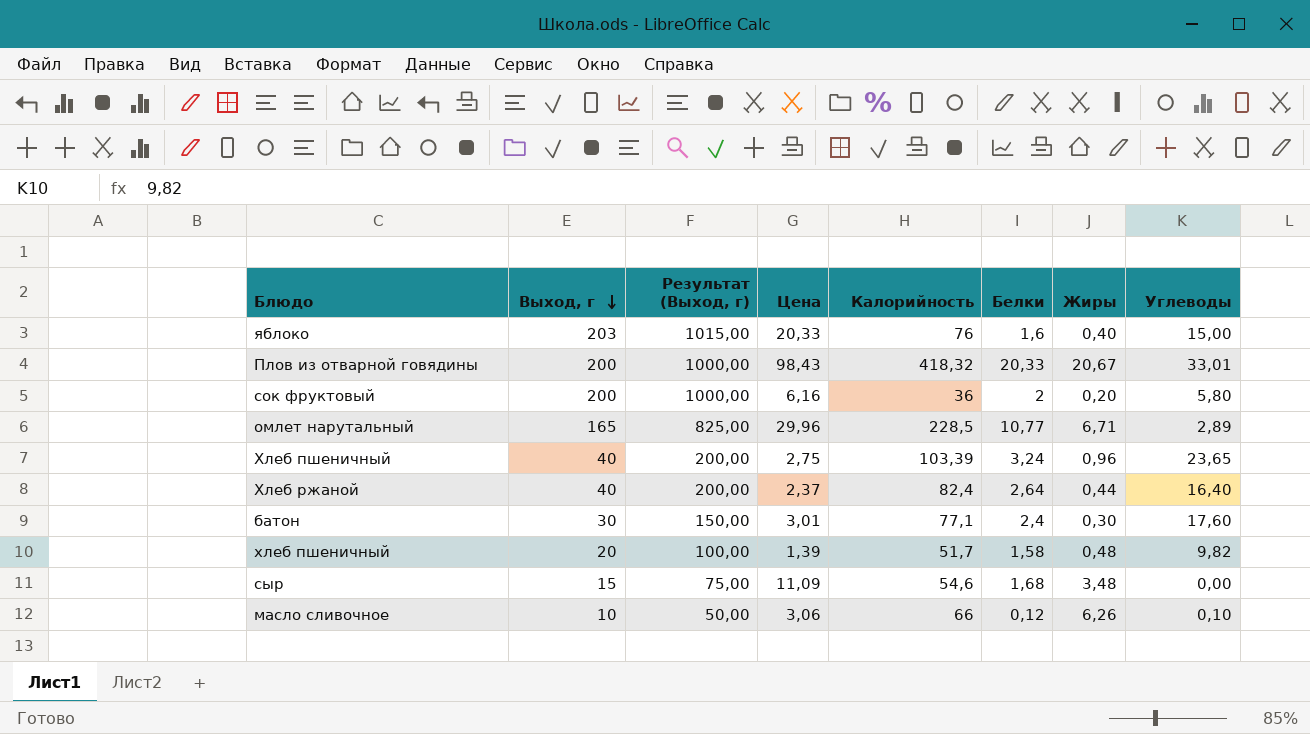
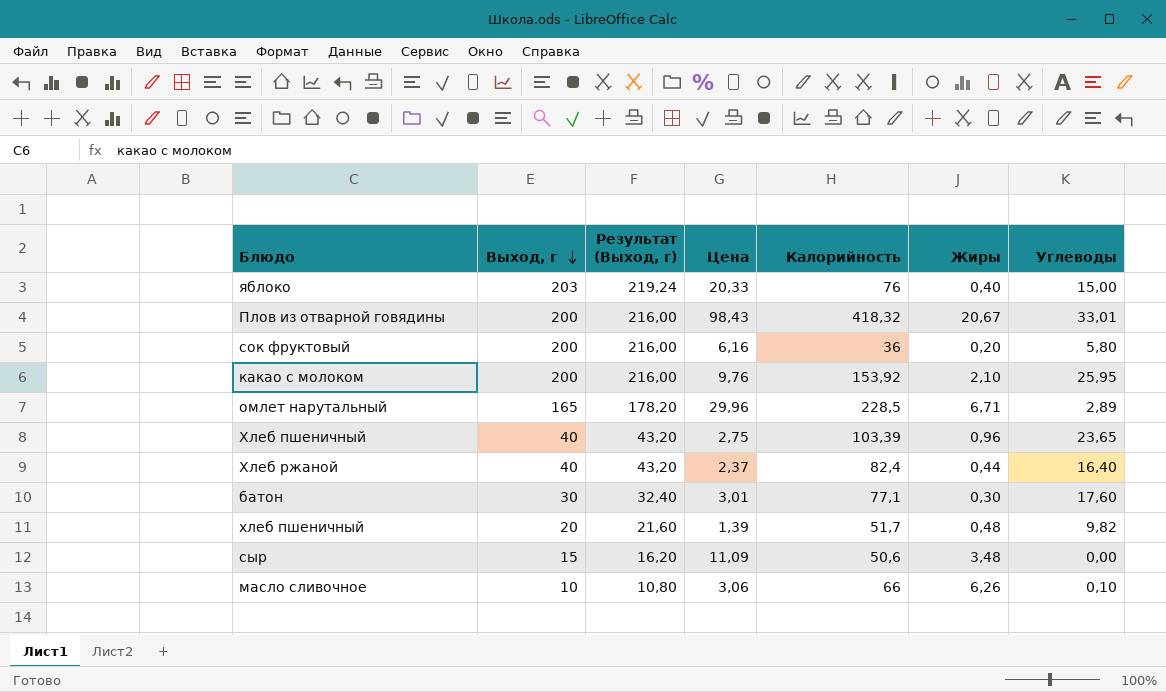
column Белки | position: 6 -> none
column Результат (Выход, г) | formula: [Выход, г] * 5 -> [Выход, г] * 1,08
row какао с молоком: none -> 200 | 216,00 | 9,76 | 153,92 | 2,10 | 25,95
сыр | Калорийность: 54,6 -> 50,6

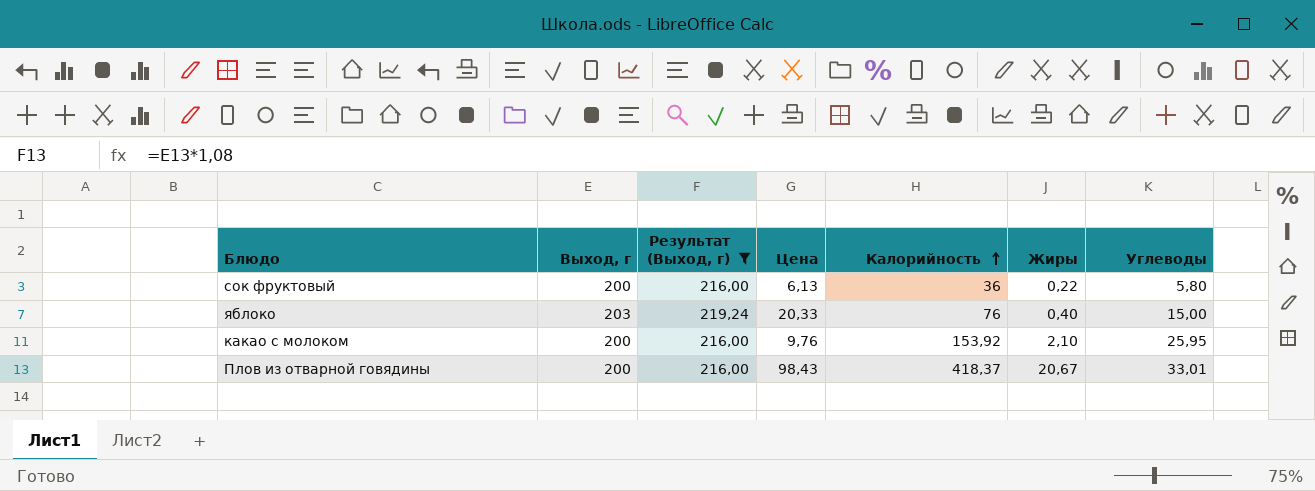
filter: none -> Результат (Выход, г) >= 216,00
row order: Выход, г descending -> Калорийность ascending
сок фруктовый | Цена: 6,16 -> 6,13
сок фруктовый | Жиры: 0,20 -> 0,22
Плов из отварной говядины | Калорийность: 418,32 -> 418,37

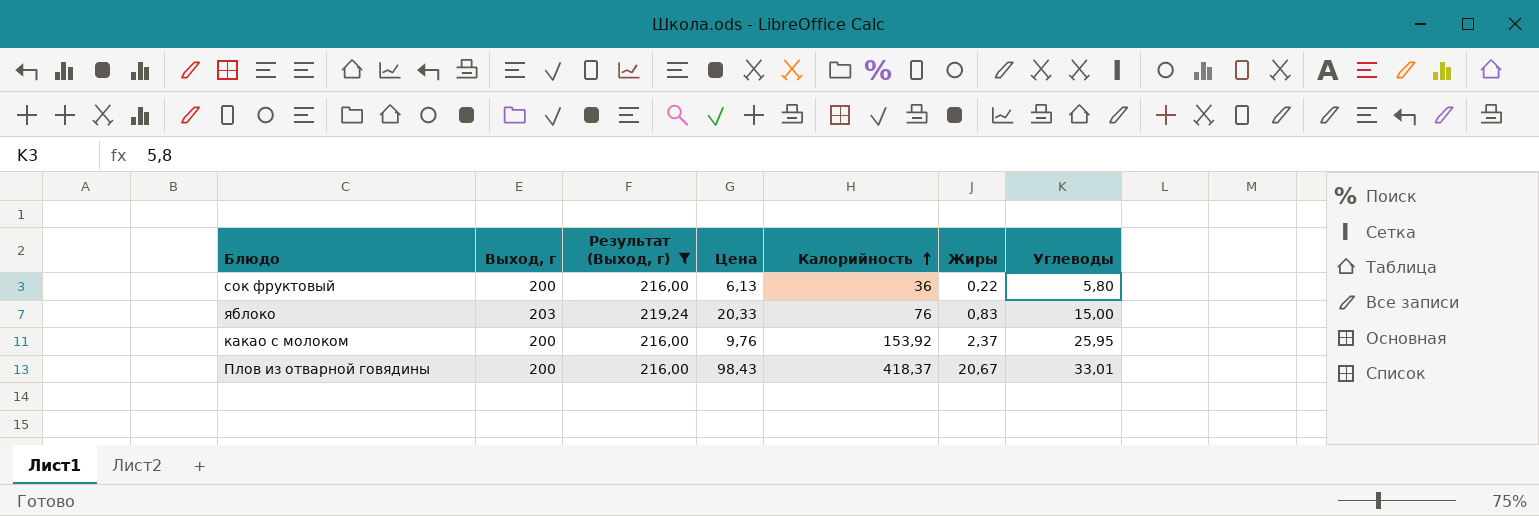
яблоко | Жиры: 0,40 -> 0,83
какао с молоком | Жиры: 2,10 -> 2,37

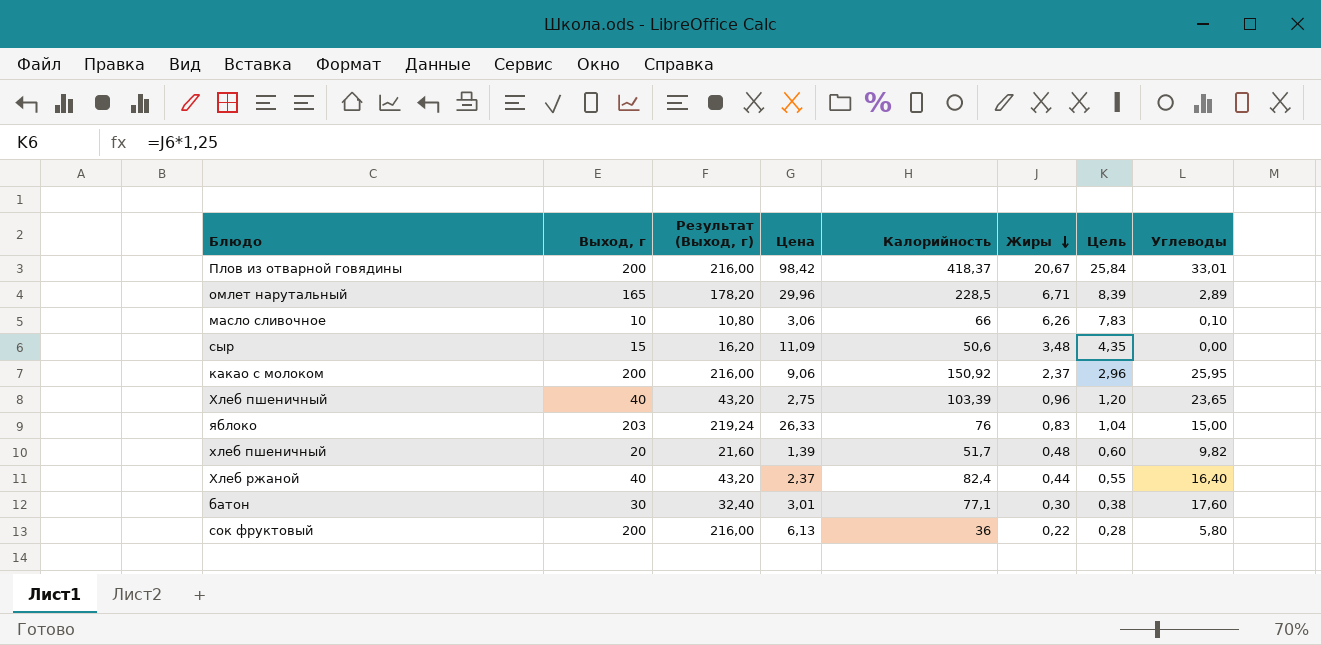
filter: Результат (Выход, г) >= 216,00 -> none
row order: Калорийность ascending -> Жиры descending
column Цель | formula: none -> [Жиры] * 1,25
Плов из отварной говядины | Цена: 98,43 -> 98,42
какао с молоком | Цена: 9,76 -> 9,06
какао с молоком | Калорийность: 153,92 -> 150,92
яблоко | Цена: 20,33 -> 26,33

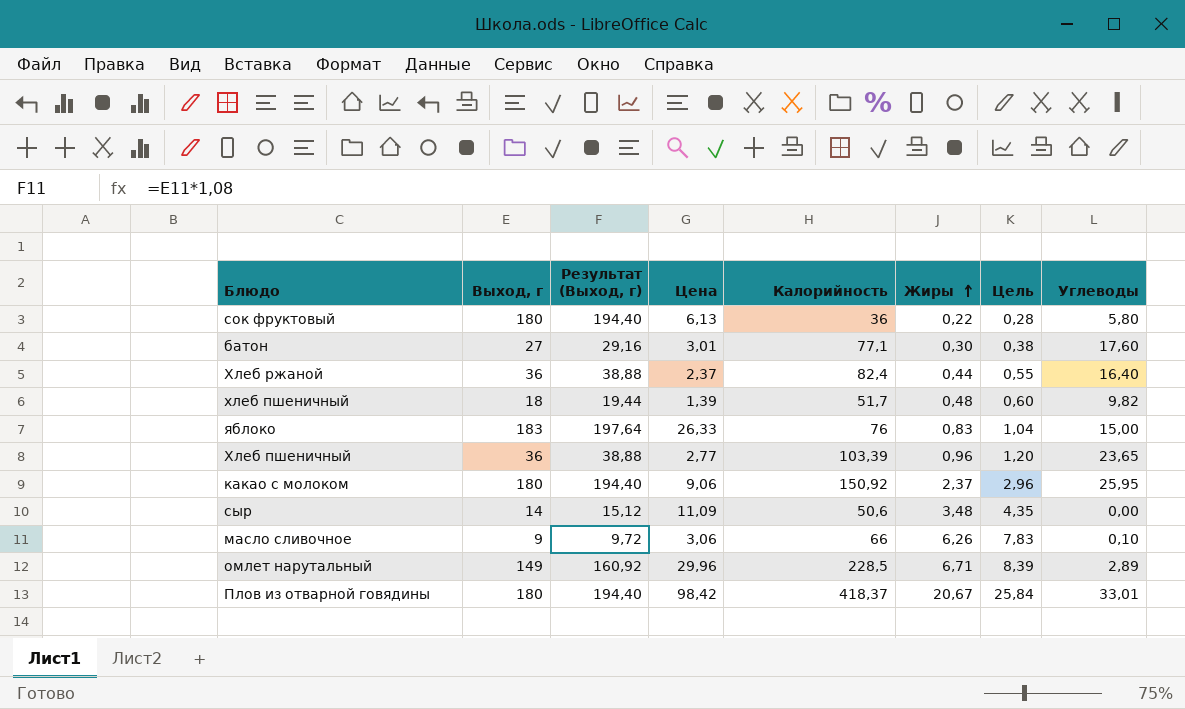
row order: Жиры descending -> Жиры ascending
сок фруктовый | Выход, г: 200 -> 180
сок фруктовый | Результат (Выход, г): 216,00 -> 194,40
батон | Выход, г: 30 -> 27
батон | Результат (Выход, г): 32,40 -> 29,16
Хлеб ржаной | Выход, г: 40 -> 36
Хлеб ржаной | Результат (Выход, г): 43,20 -> 38,88
хлеб пшеничный | Выход, г: 20 -> 18
хлеб пшеничный | Результат (Выход, г): 21,60 -> 19,44
яблоко | Выход, г: 203 -> 183
яблоко | Результат (Выход, г): 219,24 -> 197,64
Хлеб пшеничный | Выход, г: 40 -> 36
Хлеб пшеничный | Результат (Выход, г): 43,20 -> 38,88
Хлеб пшеничный | Цена: 2,75 -> 2,77
какао с молоком | Выход, г: 200 -> 180
какао с молоком | Результат (Выход, г): 216,00 -> 194,40
сыр | Выход, г: 15 -> 14
сыр | Результат (Выход, г): 16,20 -> 15,12
масло сливочное | Выход, г: 10 -> 9
масло сливочное | Результат (Выход, г): 10,80 -> 9,72
омлет нарутальный | Выход, г: 165 -> 149
омлет нарутальный | Результат (Выход, г): 178,20 -> 160,92
Плов из отварной говядины | Выход, г: 200 -> 180
Плов из отварной говядины | Результат (Выход, г): 216,00 -> 194,40

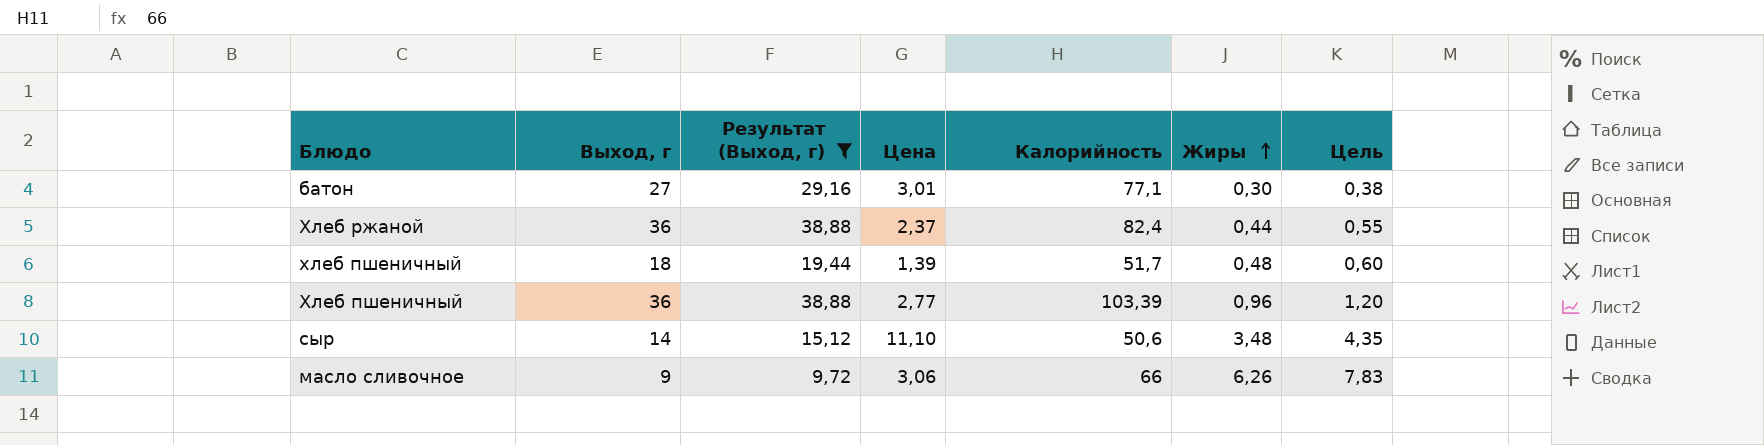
filter: none -> Результат (Выход, г) <= 38,88
column Углеводы | position: 8 -> none
сыр | Цена: 11,09 -> 11,10

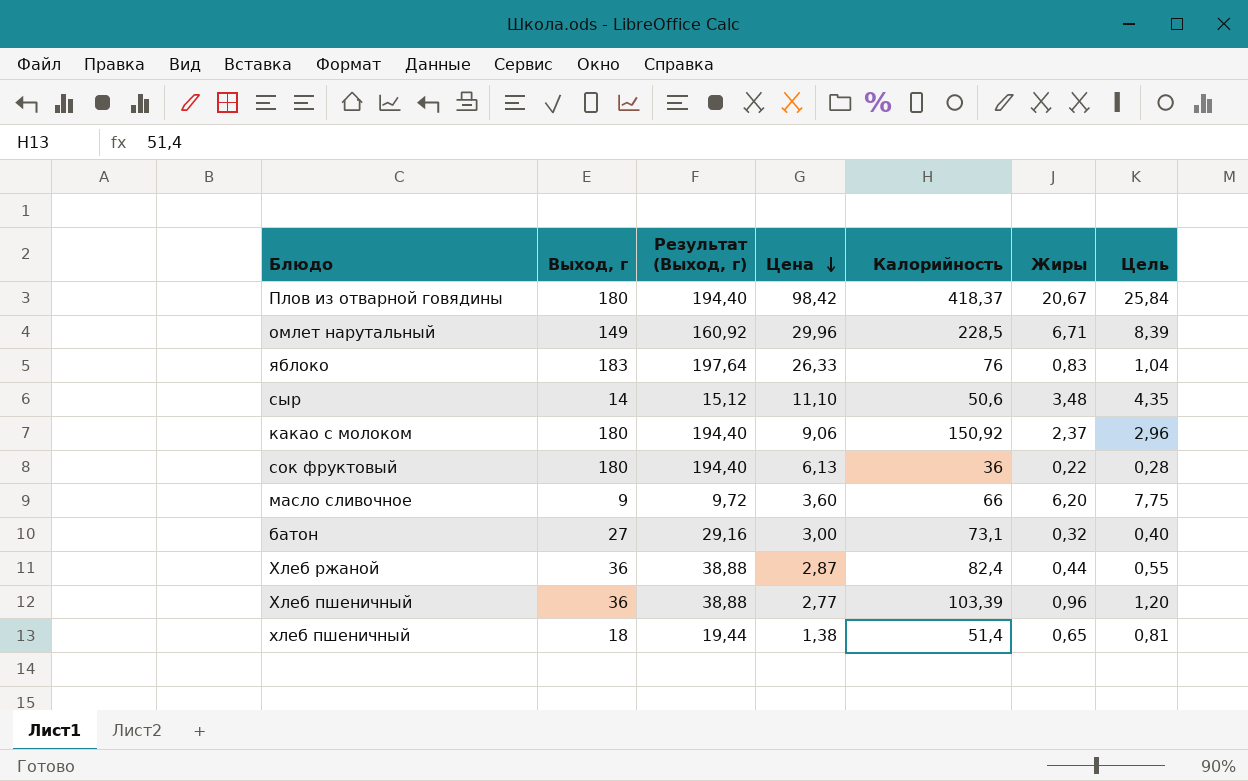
filter: Результат (Выход, г) <= 38,88 -> none
row order: Жиры ascending -> Цена descending
масло сливочное | Цена: 3,06 -> 3,60
масло сливочное | Жиры: 6,26 -> 6,20
масло сливочное | Цель: 7,83 -> 7,75
батон | Цена: 3,01 -> 3,00
батон | Калорийность: 77,1 -> 73,1
батон | Жиры: 0,30 -> 0,32
батон | Цель: 0,38 -> 0,40
Хлеб ржаной | Цена: 2,37 -> 2,87
хлеб пшеничный | Цена: 1,39 -> 1,38
хлеб пшеничный | Калорийность: 51,7 -> 51,4
хлеб пшеничный | Жиры: 0,48 -> 0,65
хлеб пшеничный | Цель: 0,60 -> 0,81

